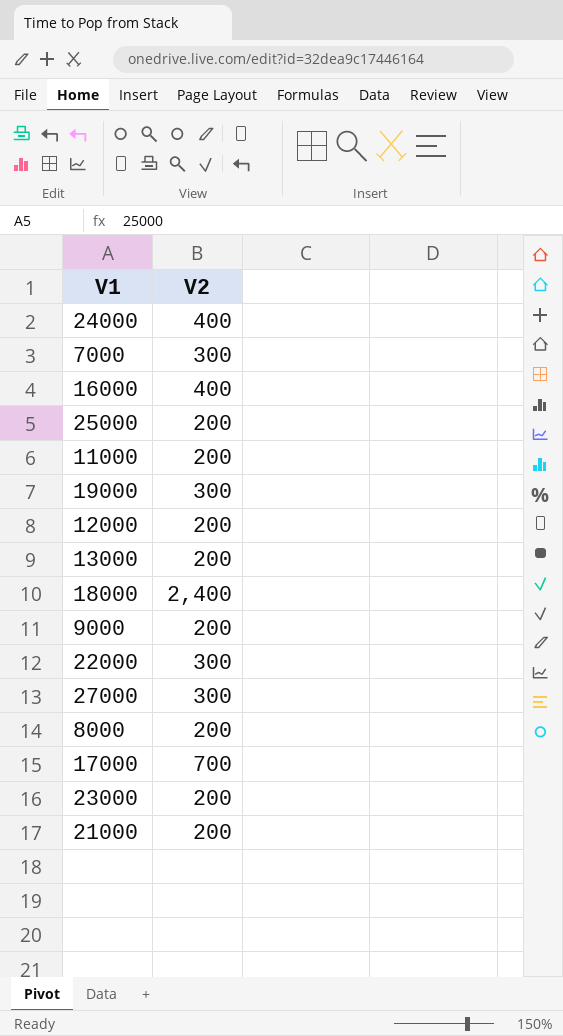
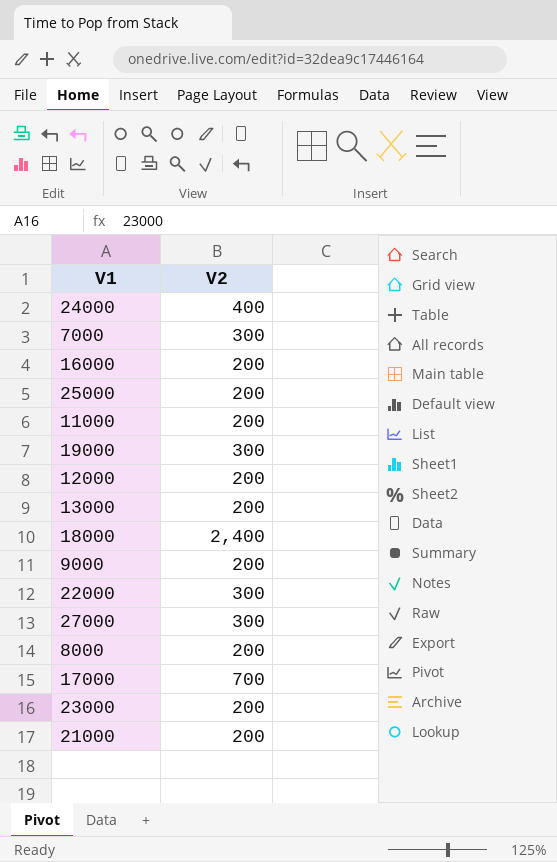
16000 | V2: 400 -> 200

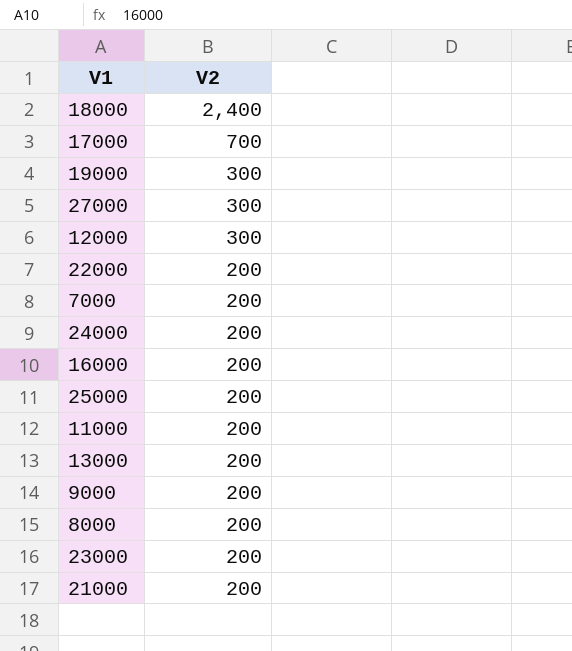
row order: none -> V2 descending
12000 | V2: 200 -> 300
22000 | V2: 300 -> 200
7000 | V2: 300 -> 200
24000 | V2: 400 -> 200

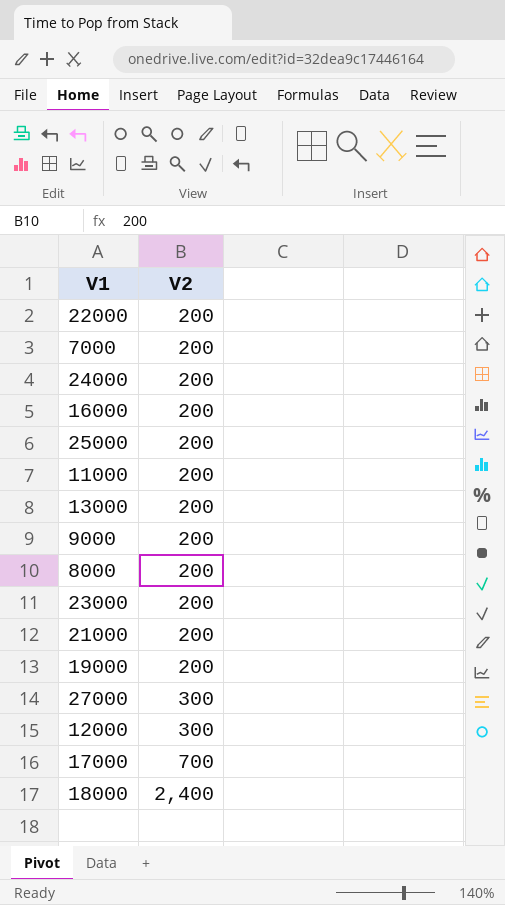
row order: V2 descending -> V2 ascending
19000 | V2: 300 -> 200

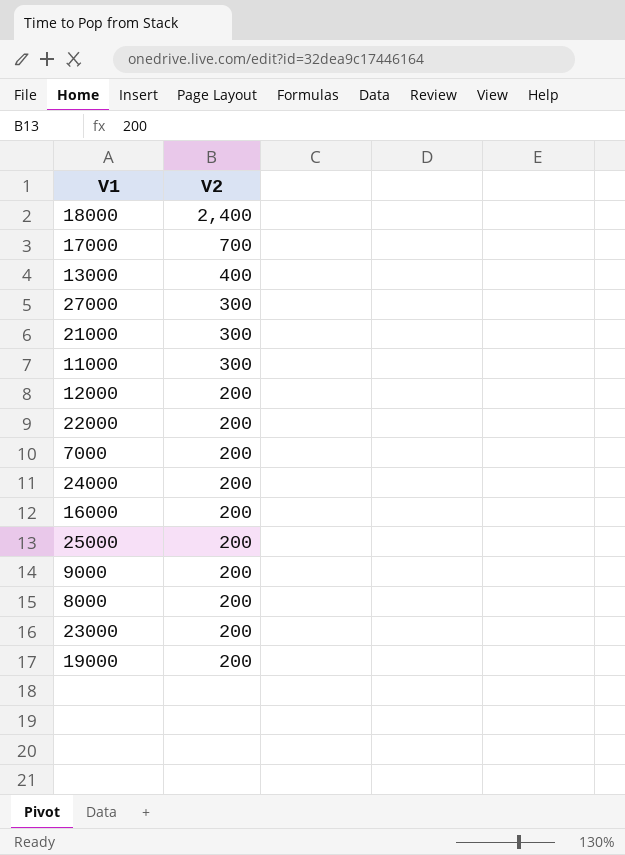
row order: V2 ascending -> V2 descending
13000 | V2: 200 -> 400
21000 | V2: 200 -> 300
11000 | V2: 200 -> 300
12000 | V2: 300 -> 200

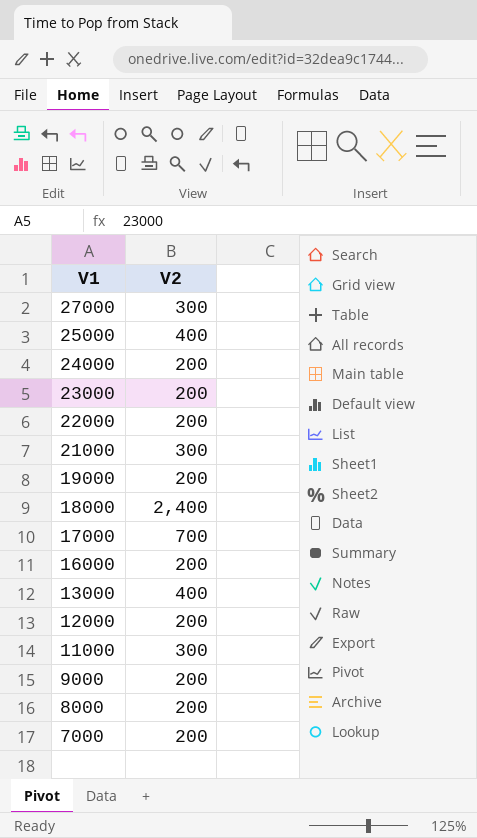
row order: V2 descending -> V1 descending
25000 | V2: 200 -> 400

